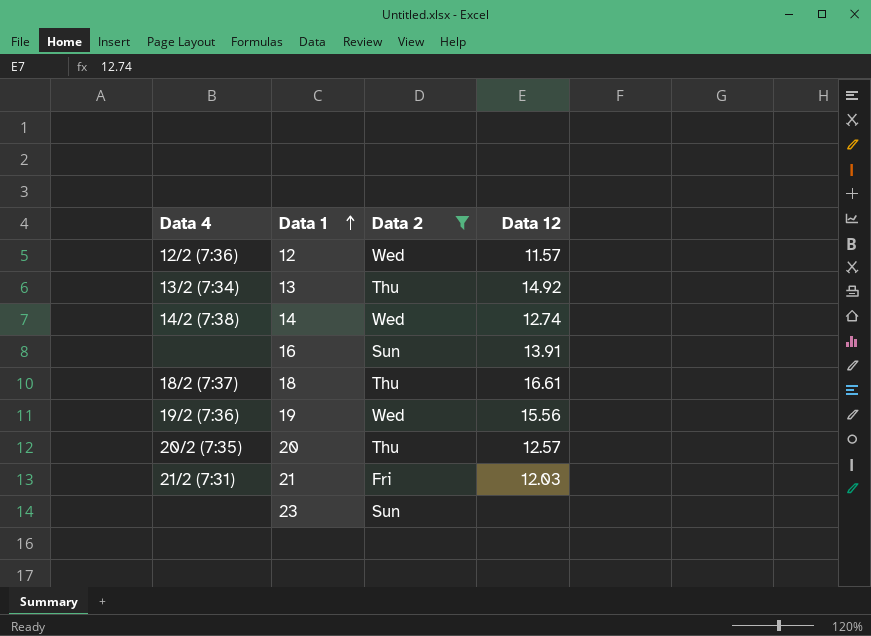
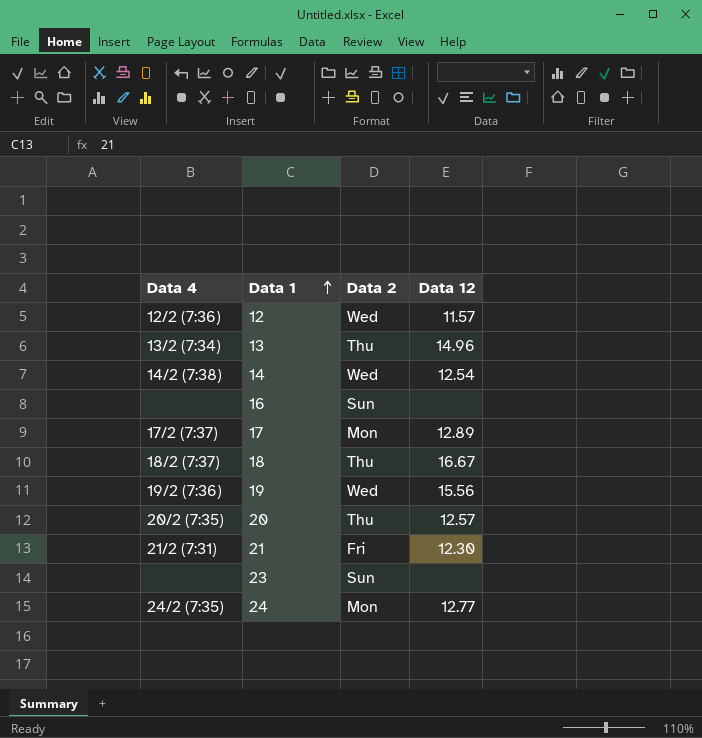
filter: Data 2 != Mon -> none
13 | Data 12: 14.92 -> 14.96
14 | Data 12: 12.74 -> 12.54
16 | Data 12: 13.91 -> none
18 | Data 12: 16.61 -> 16.67
21 | Data 12: 12.03 -> 12.30

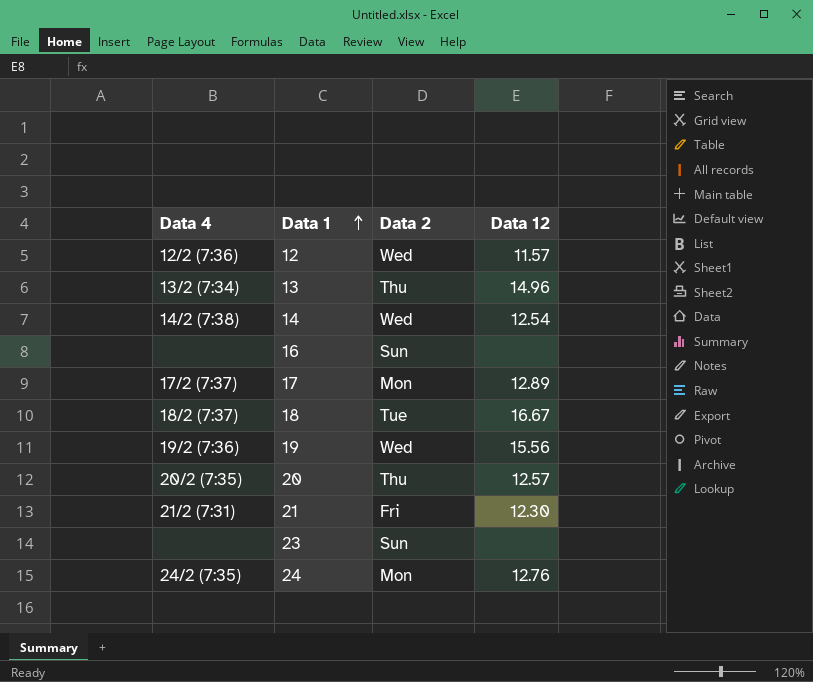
18 | Data 2: Thu -> Tue
24 | Data 12: 12.77 -> 12.76

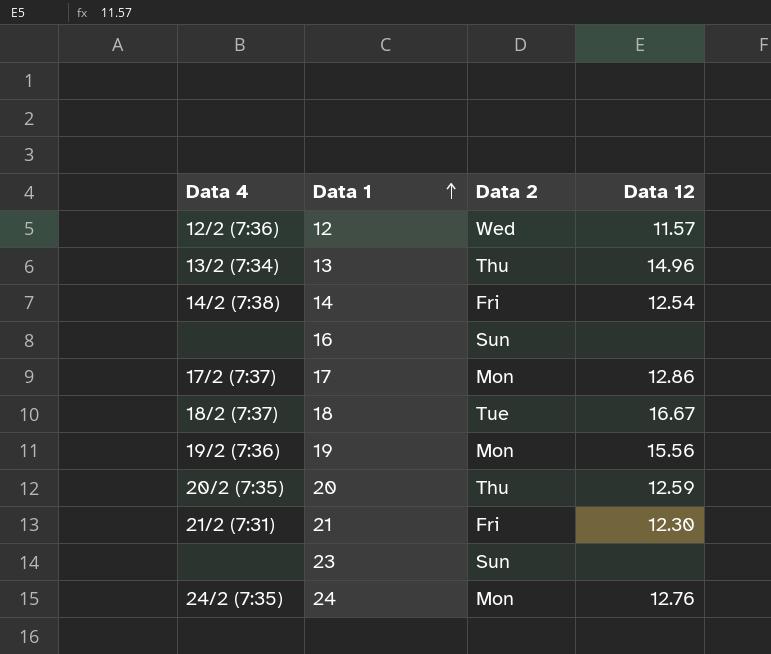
14 | Data 2: Wed -> Fri
17 | Data 12: 12.89 -> 12.86
19 | Data 2: Wed -> Mon
20 | Data 12: 12.57 -> 12.59

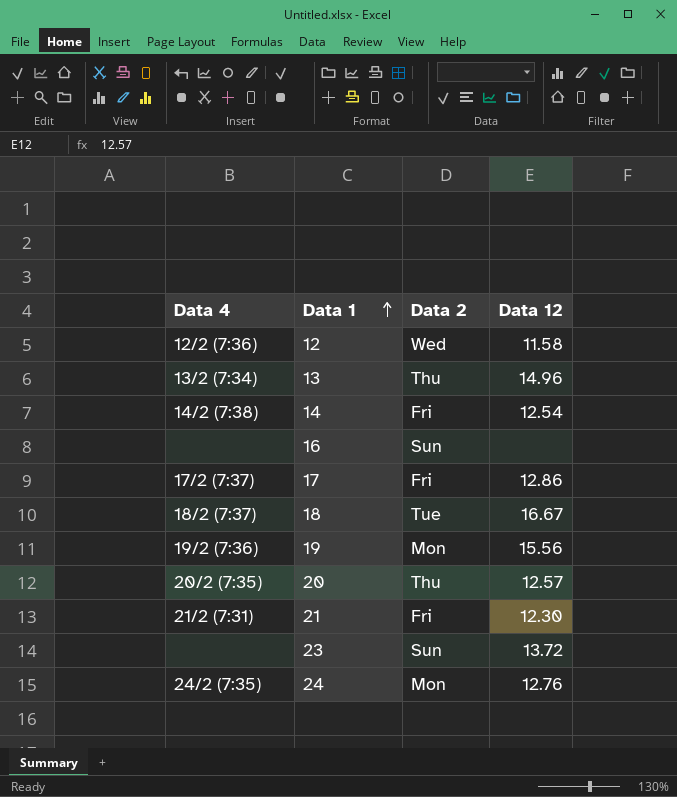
12 | Data 12: 11.57 -> 11.58
17 | Data 2: Mon -> Fri
20 | Data 12: 12.59 -> 12.57
23 | Data 12: none -> 13.72

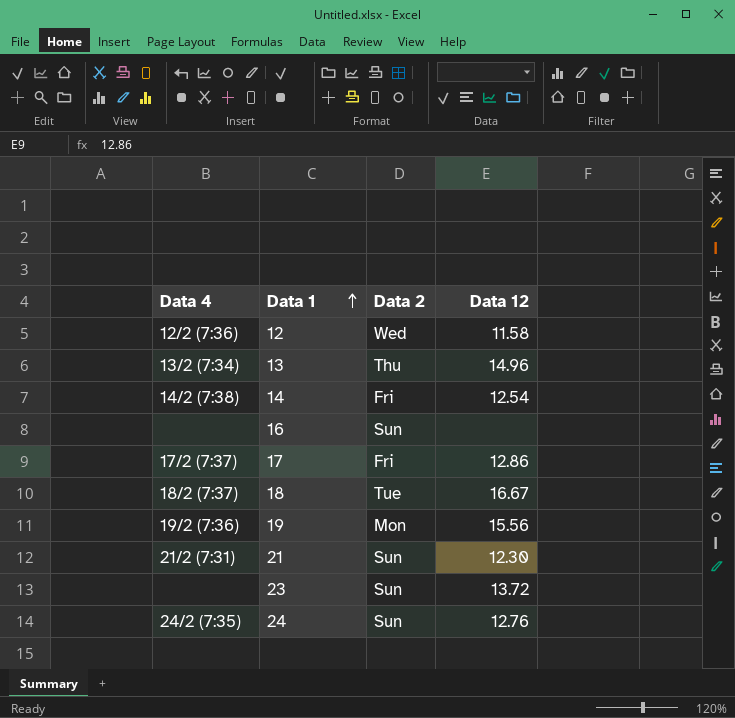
row 20: 20/2 (7:35) | Thu | 12.57 -> none
21 | Data 2: Fri -> Sun
24 | Data 2: Mon -> Sun

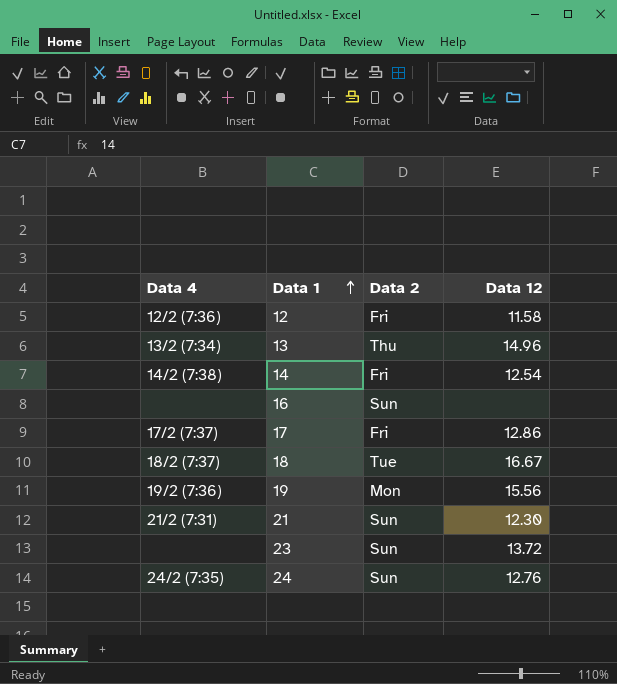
12 | Data 2: Wed -> Fri

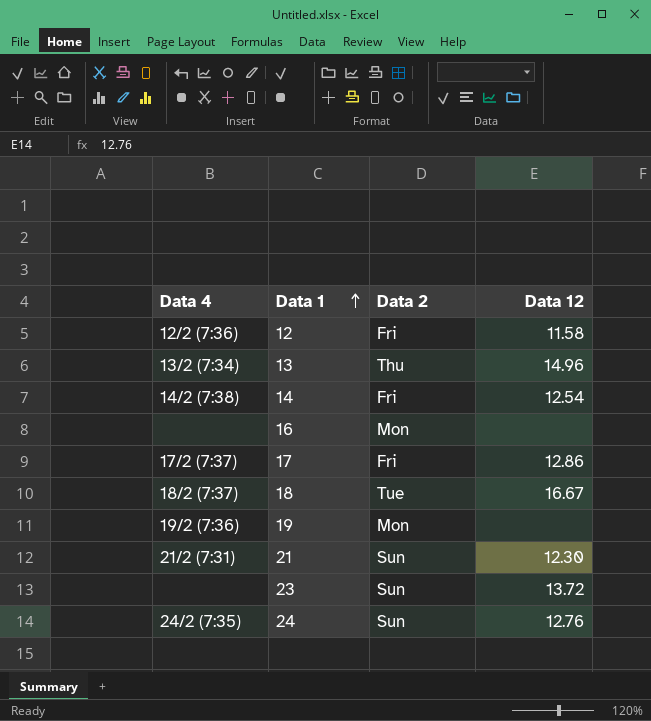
16 | Data 2: Sun -> Mon
19 | Data 12: 15.56 -> none

